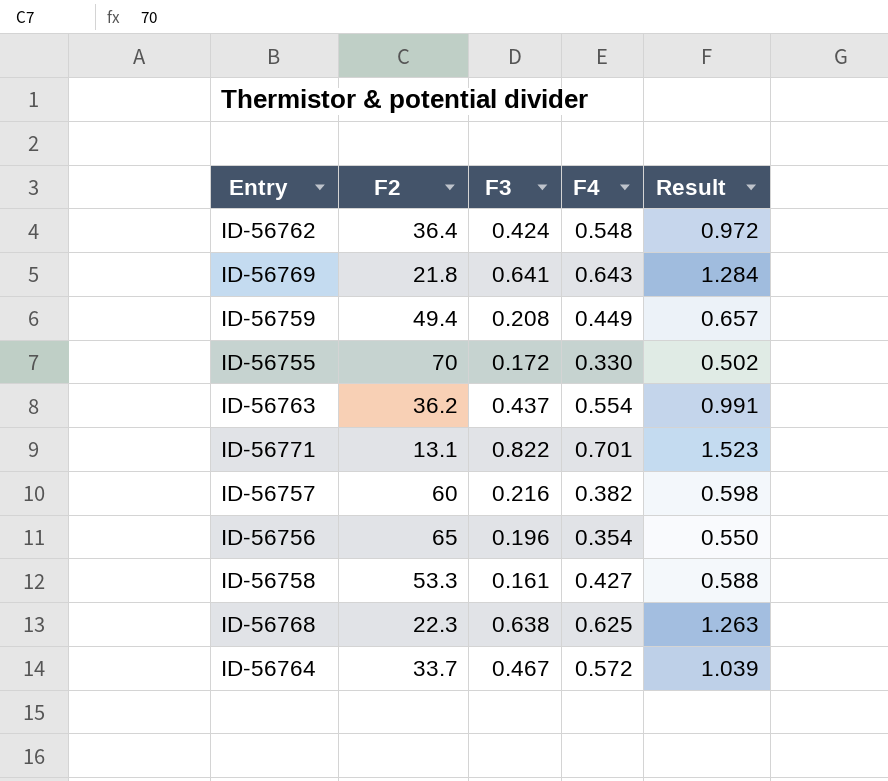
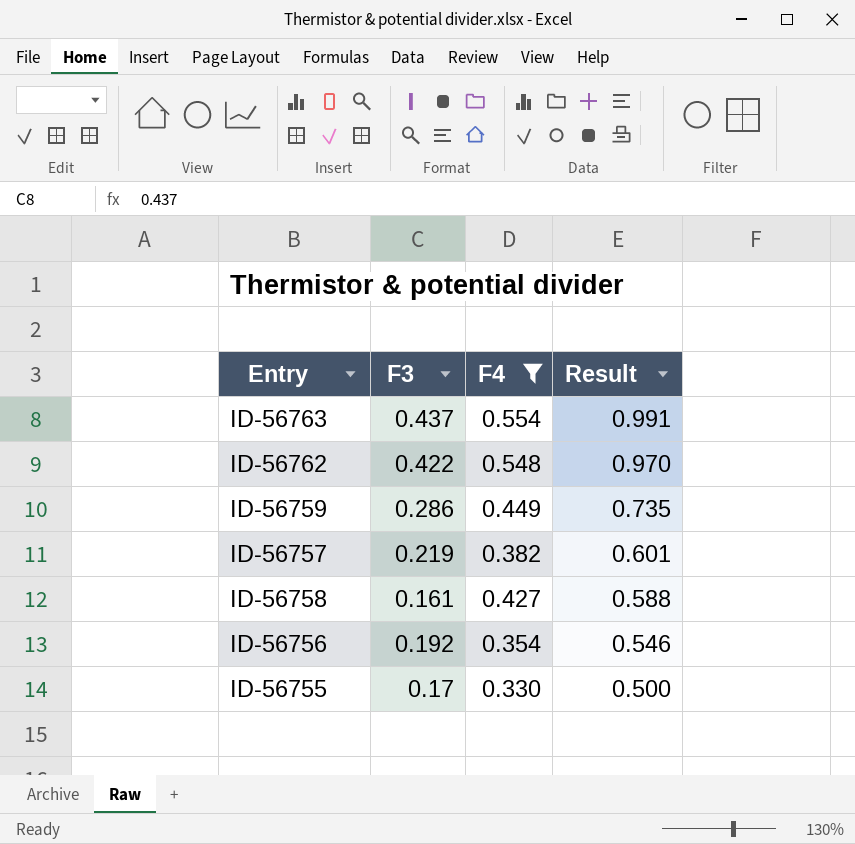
filter: none -> F4 <= 0.554
row order: none -> Result descending
column F2 | position: 2 -> none
ID-56762 | F3: 0.424 -> 0.422
ID-56762 | Result: 0.972 -> 0.970
ID-56759 | F3: 0.208 -> 0.286
ID-56759 | Result: 0.657 -> 0.735
ID-56757 | F3: 0.216 -> 0.219
ID-56757 | Result: 0.598 -> 0.601
ID-56756 | F3: 0.196 -> 0.192
ID-56756 | Result: 0.550 -> 0.546
ID-56755 | F3: 0.172 -> 0.17
ID-56755 | Result: 0.502 -> 0.500

